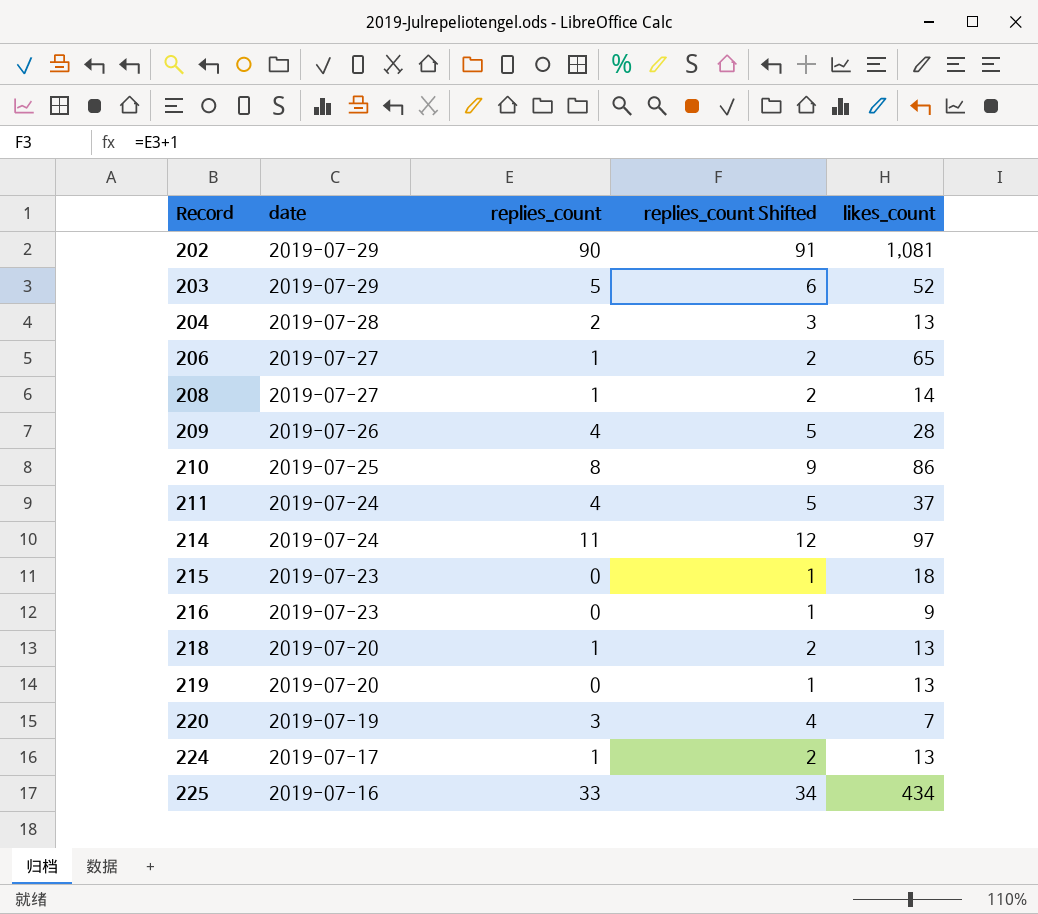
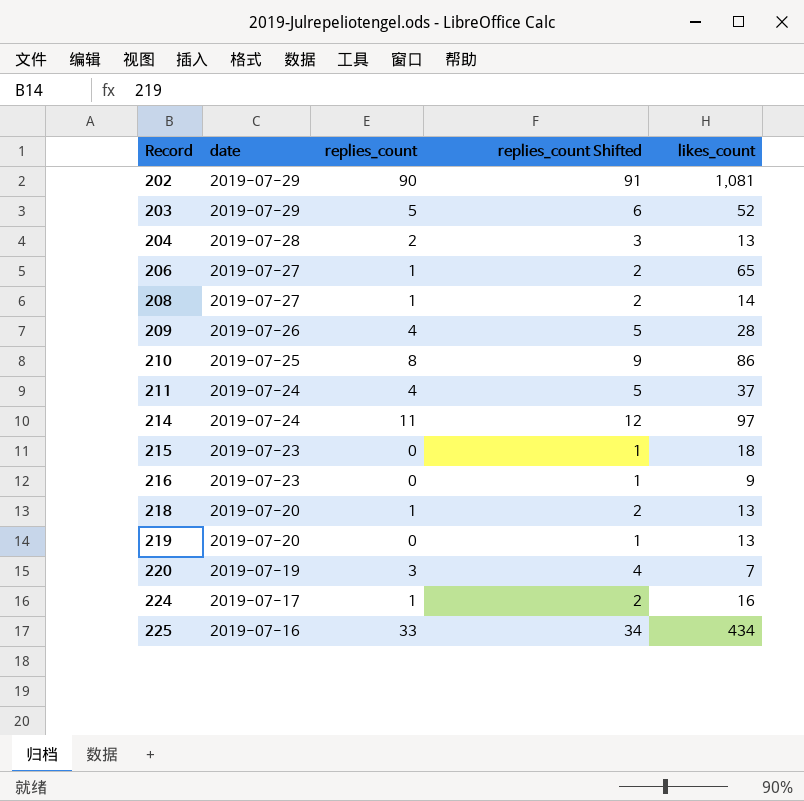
224 | likes_count: 13 -> 16

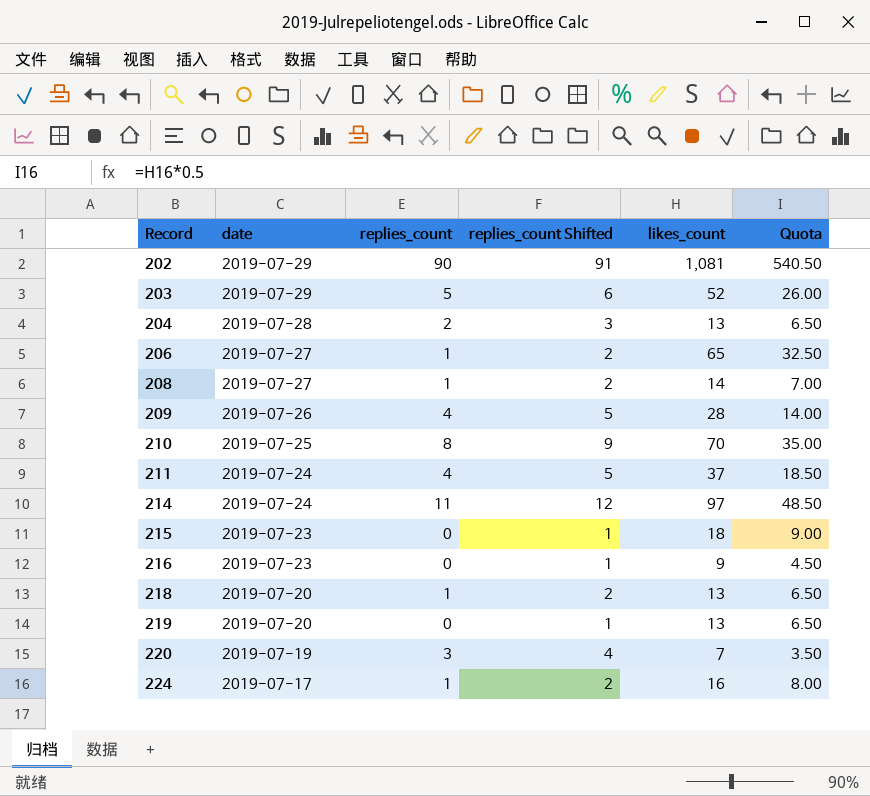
column Quota | formula: none -> [likes_count] * 0.5
row 225: 2019-07-16 | 33 | 34 | 434 -> none
210 | likes_count: 86 -> 70

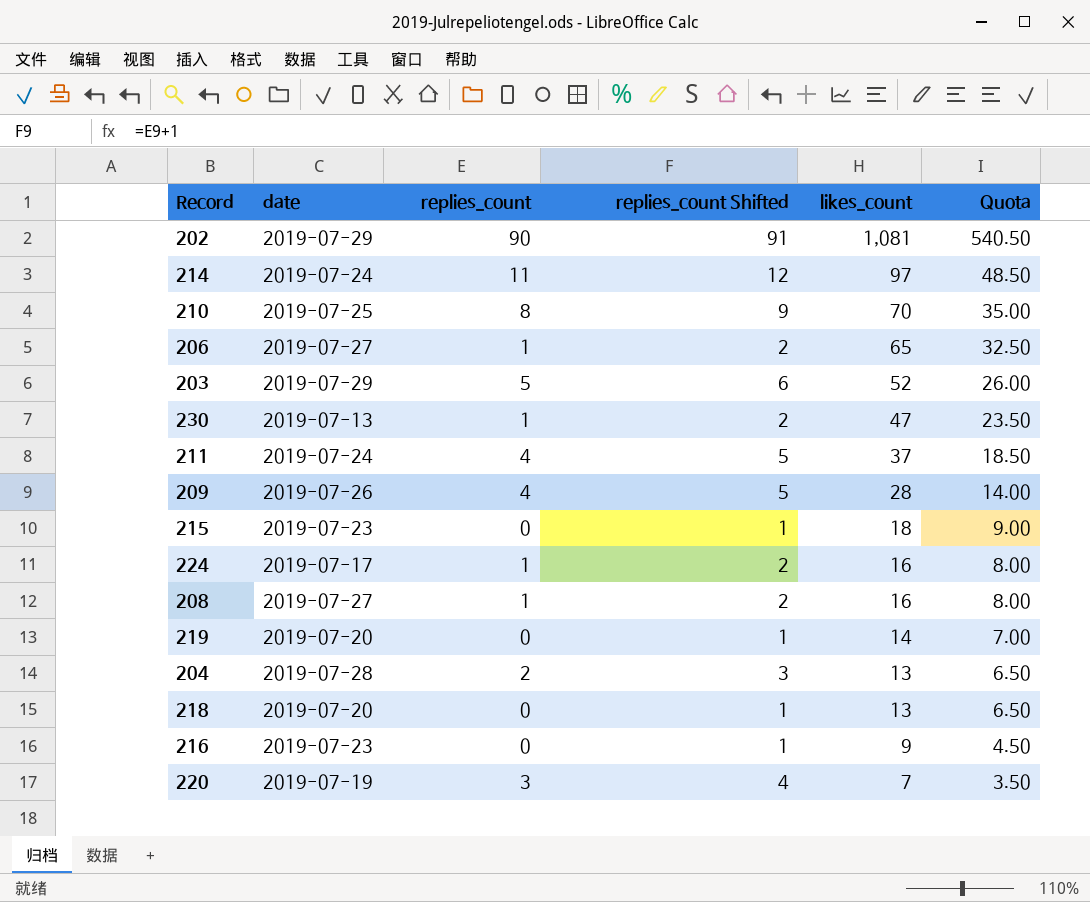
row order: Record ascending -> likes_count descending
row 230: none -> 2019-07-13 | 1 | 2 | 47 | 23.50
208 | likes_count: 14 -> 16
208 | Quota: 7.00 -> 8.00
219 | likes_count: 13 -> 14
219 | Quota: 6.50 -> 7.00
218 | replies_count: 1 -> 0
218 | replies_count Shifted: 2 -> 1

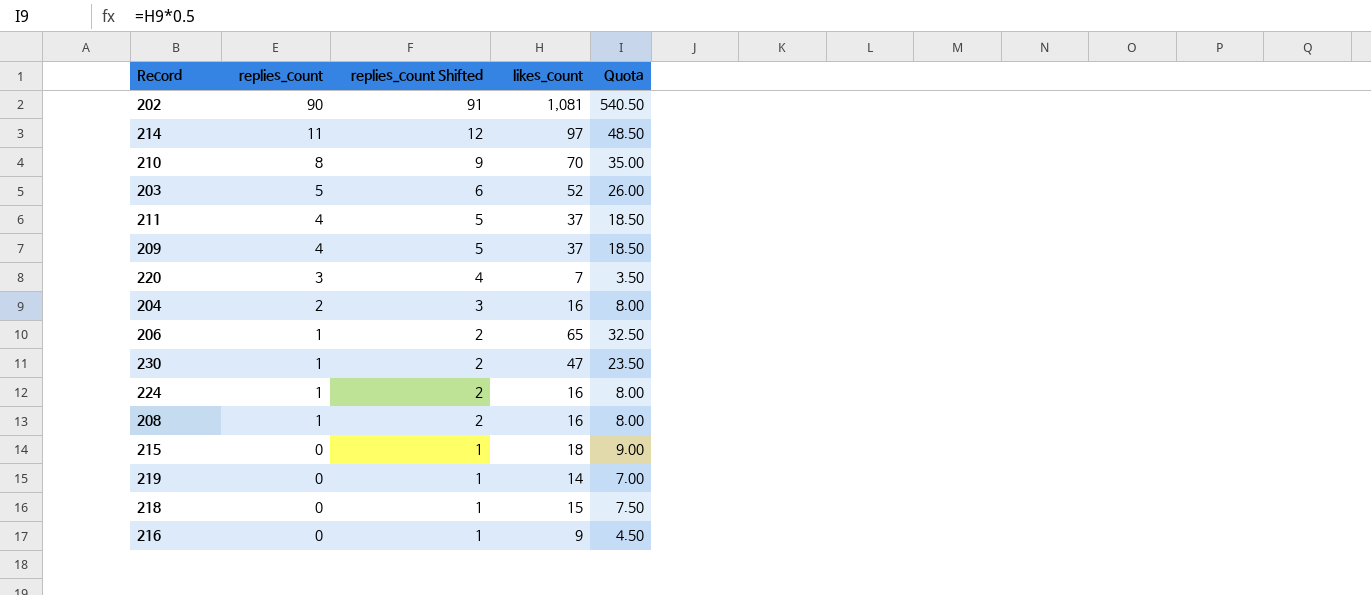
row order: likes_count descending -> replies_count descending
column date | position: 2 -> none
209 | likes_count: 28 -> 37
209 | Quota: 14.00 -> 18.50
204 | likes_count: 13 -> 16
204 | Quota: 6.50 -> 8.00
218 | likes_count: 13 -> 15
218 | Quota: 6.50 -> 7.50

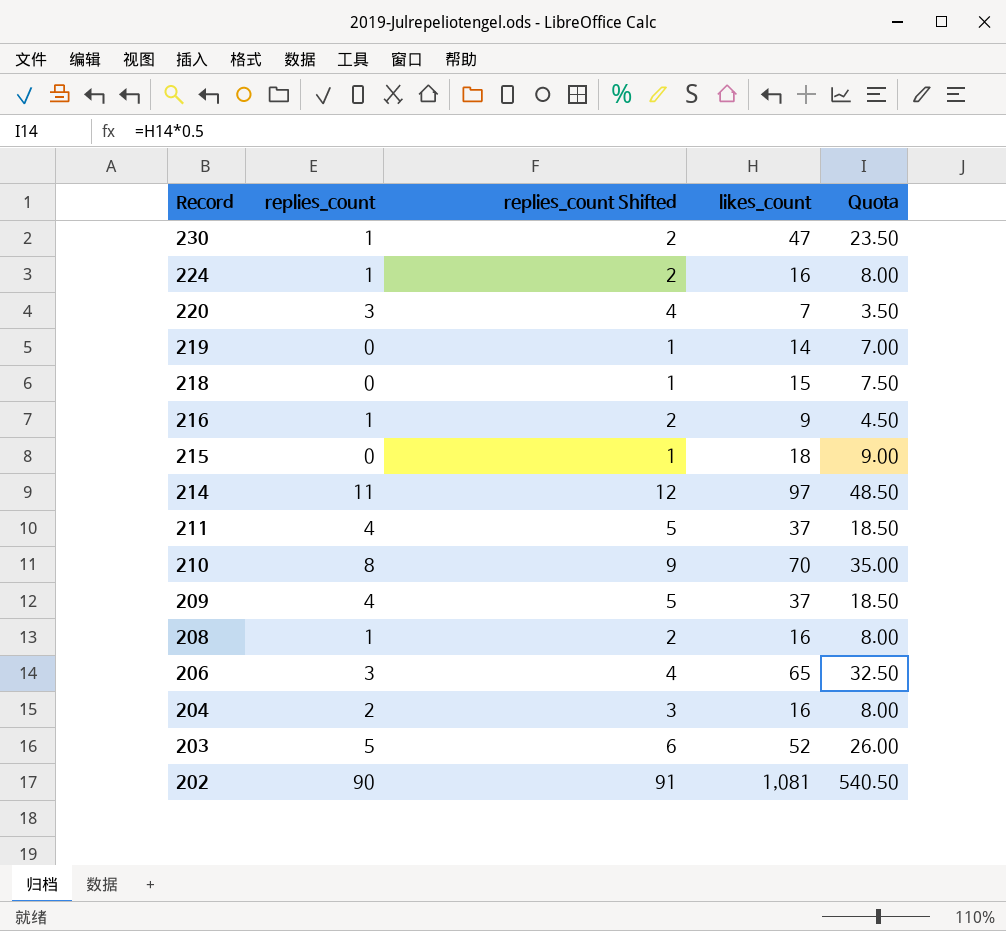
row order: replies_count descending -> Record descending
216 | replies_count: 0 -> 1
216 | replies_count Shifted: 1 -> 2
206 | replies_count: 1 -> 3
206 | replies_count Shifted: 2 -> 4

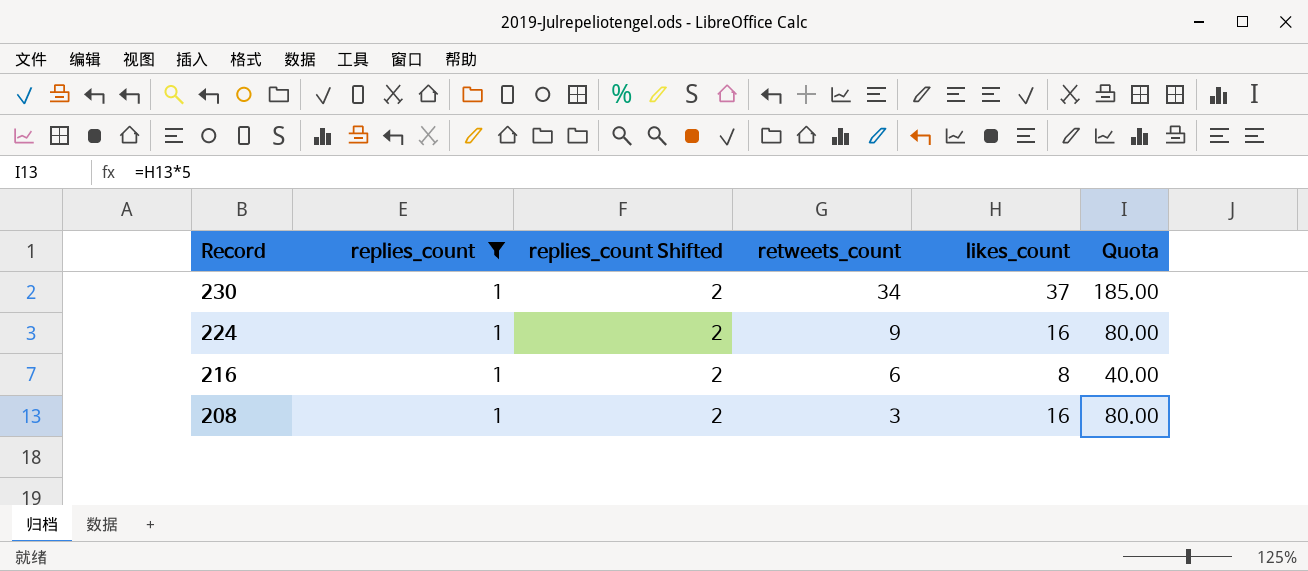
filter: none -> replies_count = 1
column retweets_count | position: none -> 4
column Quota | formula: [likes_count] * 0.5 -> [likes_count] * 5
230 | likes_count: 47 -> 37
216 | likes_count: 9 -> 8

